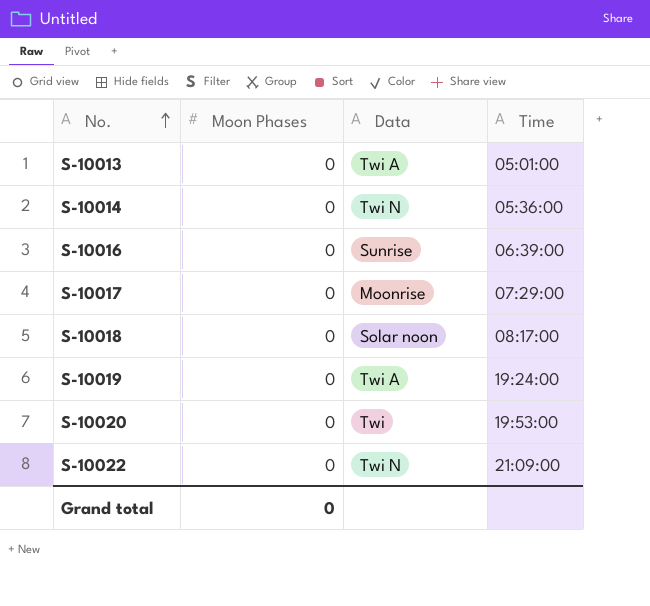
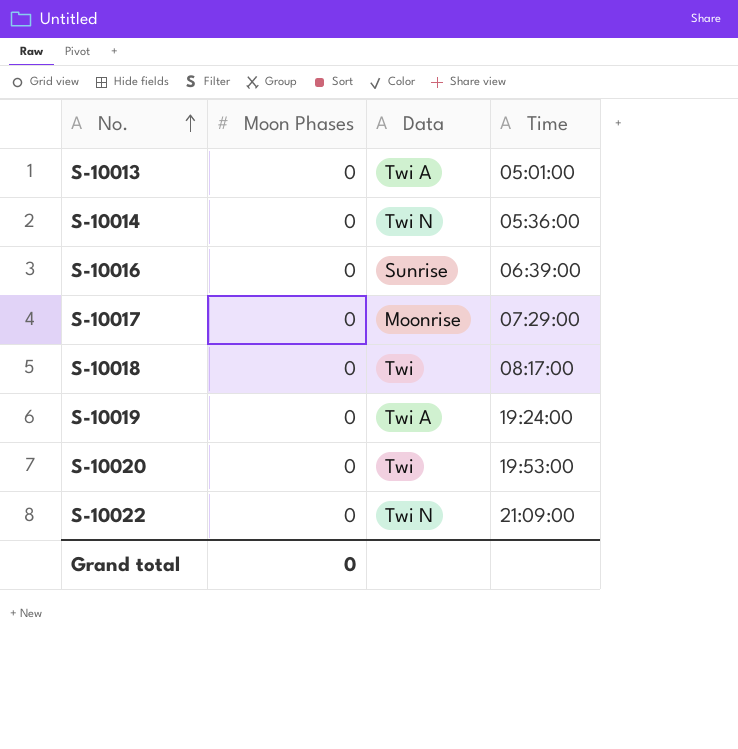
S-10018 | Data: Solar noon -> Twi

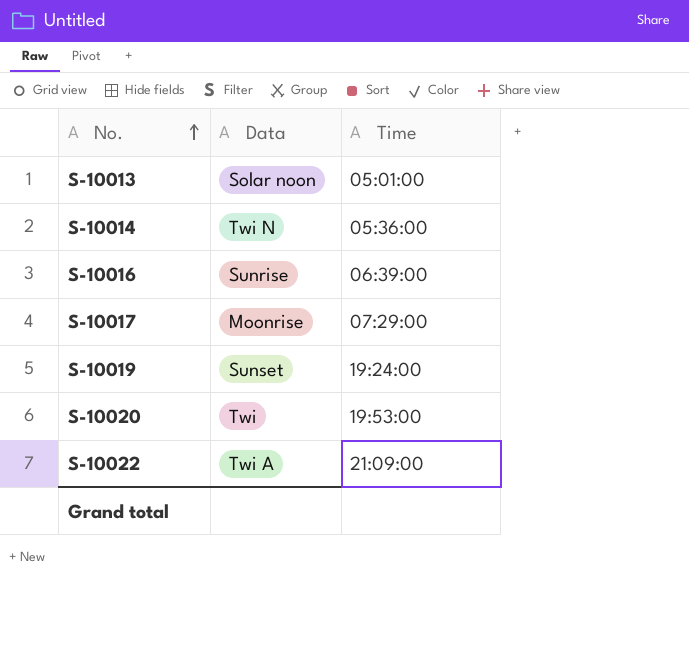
column Moon Phases | position: 2 -> none
row S-10018: 0 | Twi | 08:17:00 -> none
S-10013 | Data: Twi A -> Solar noon
S-10019 | Data: Twi A -> Sunset
S-10022 | Data: Twi N -> Twi A

